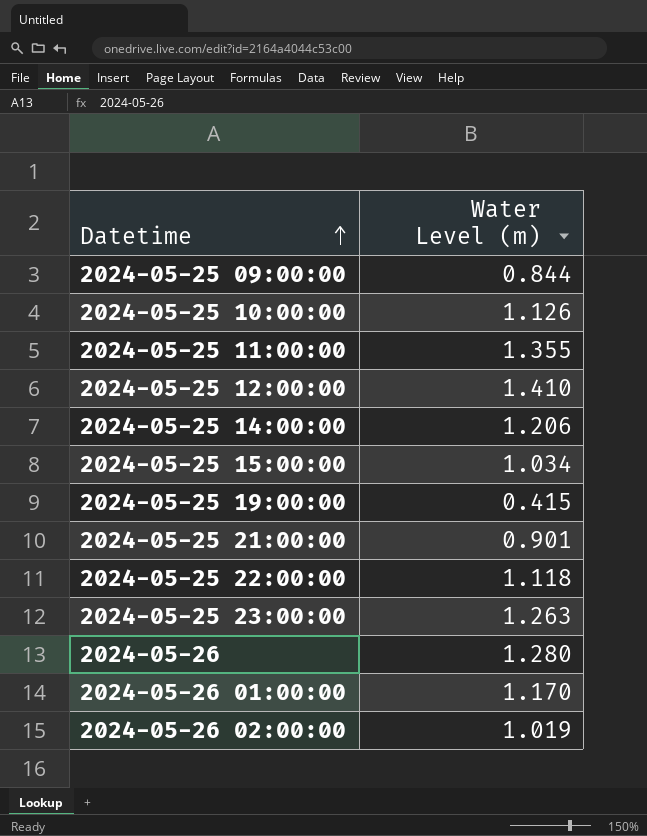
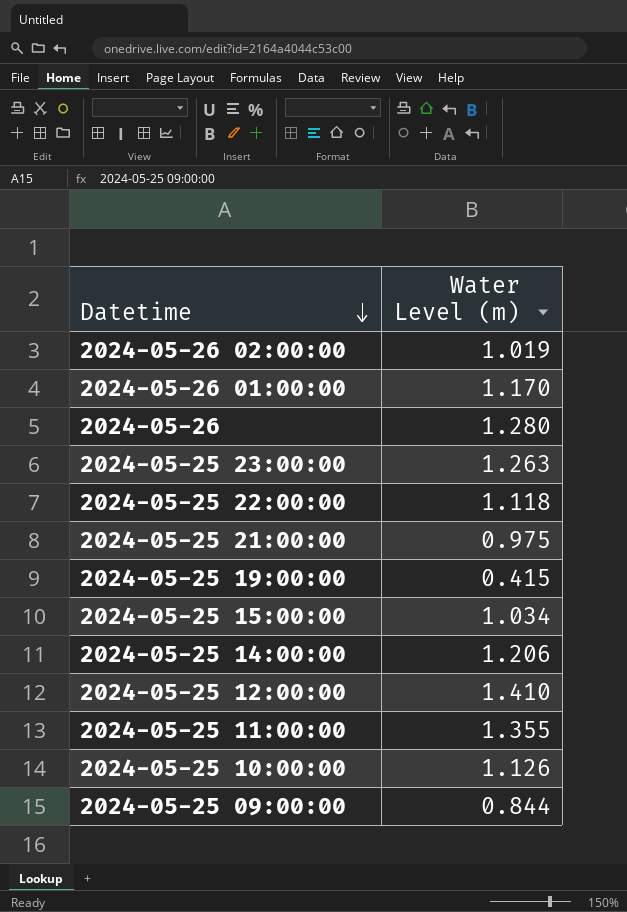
row order: Datetime ascending -> Datetime descending
2024-05-25 21:00:00 | Water Level (m): 0.901 -> 0.975

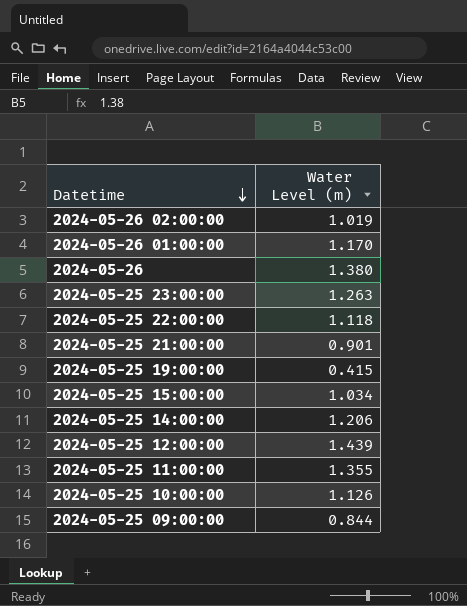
2024-05-26 | Water Level (m): 1.280 -> 1.380
2024-05-25 21:00:00 | Water Level (m): 0.975 -> 0.901
2024-05-25 12:00:00 | Water Level (m): 1.410 -> 1.439

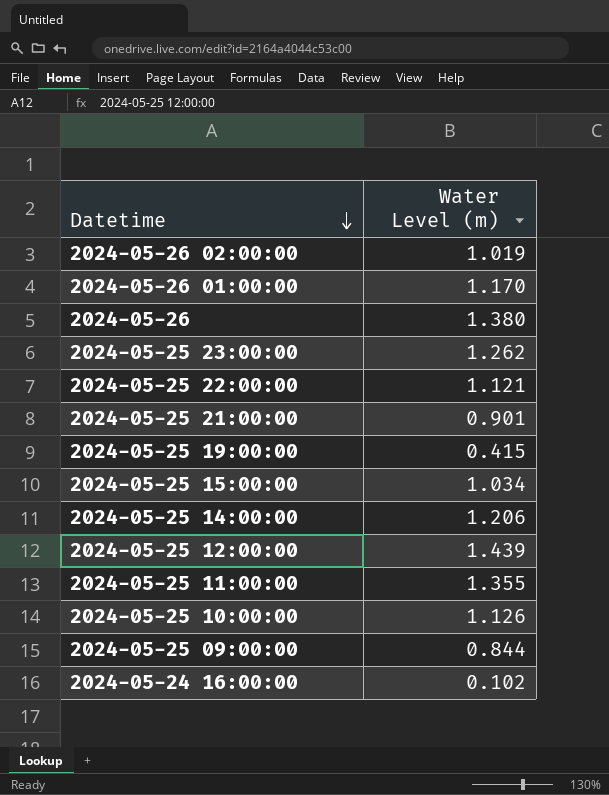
2024-05-25 23:00:00 | Water Level (m): 1.263 -> 1.262
2024-05-25 22:00:00 | Water Level (m): 1.118 -> 1.121
row 2024-05-24 16:00:00: none -> 0.102

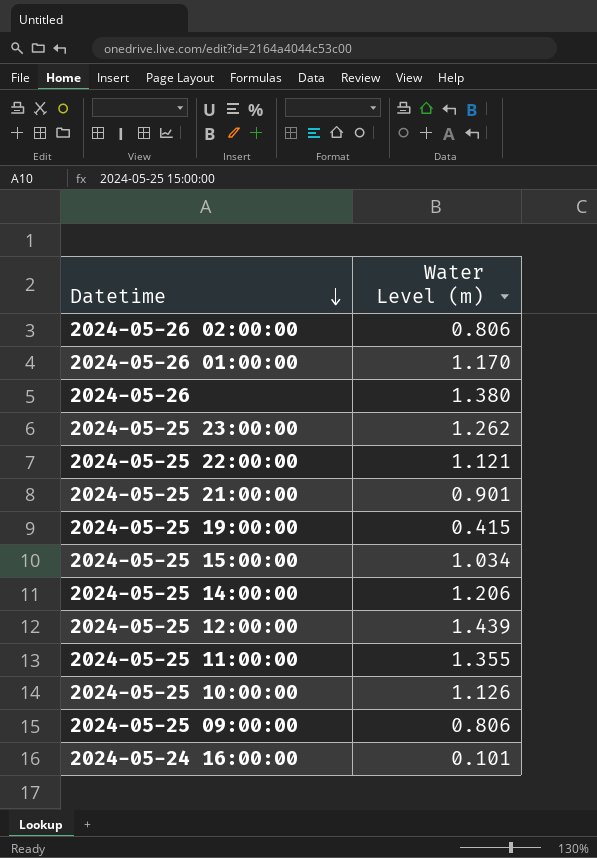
2024-05-26 02:00:00 | Water Level (m): 1.019 -> 0.806
2024-05-25 09:00:00 | Water Level (m): 0.844 -> 0.806
2024-05-24 16:00:00 | Water Level (m): 0.102 -> 0.101

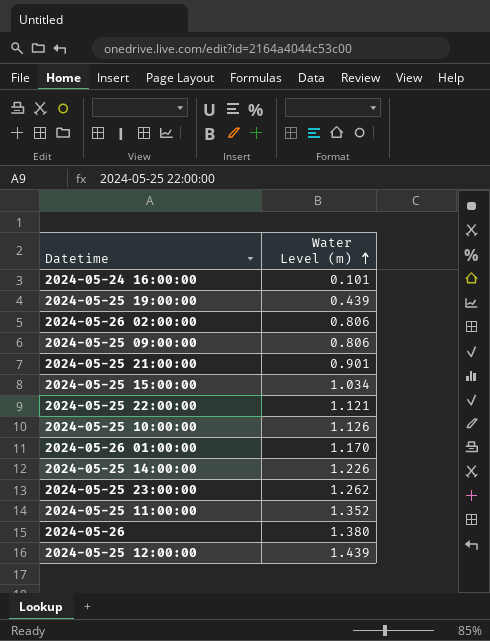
row order: Datetime descending -> Water Level (m) ascending
2024-05-25 19:00:00 | Water Level (m): 0.415 -> 0.439
2024-05-25 14:00:00 | Water Level (m): 1.206 -> 1.226
2024-05-25 11:00:00 | Water Level (m): 1.355 -> 1.352

